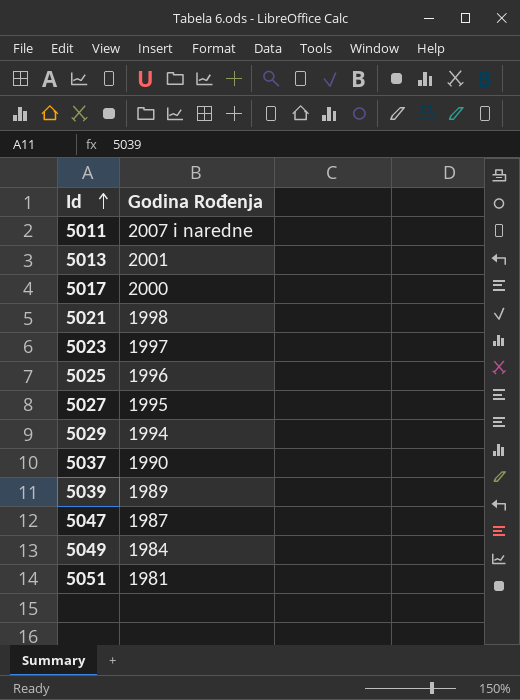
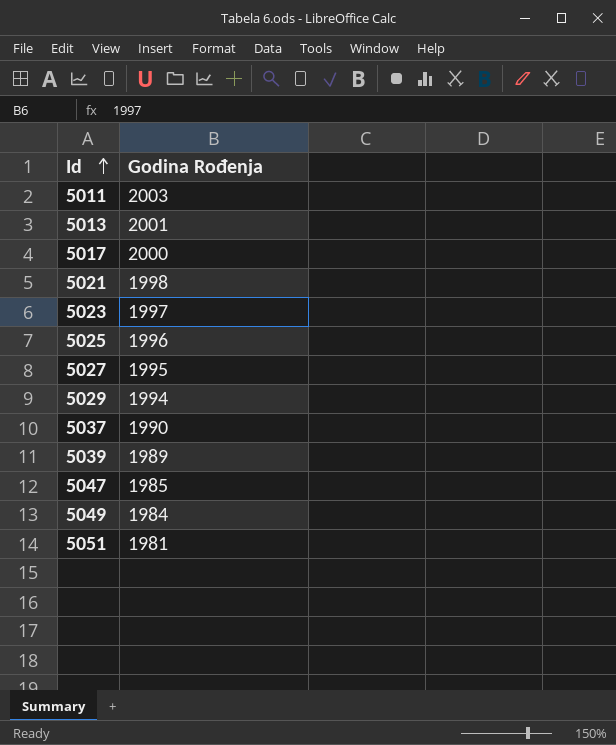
5011 | Godina Rođenja: 2007 i naredne -> 2003
5047 | Godina Rođenja: 1987 -> 1985

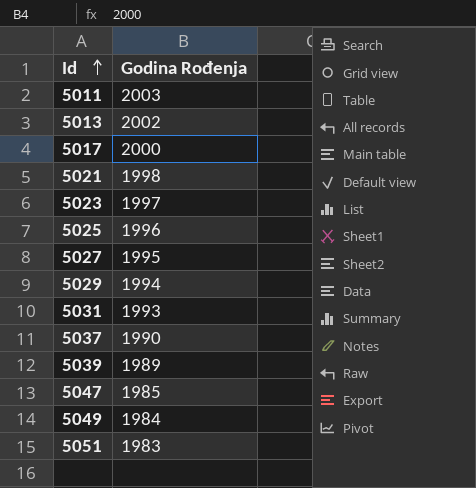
5013 | Godina Rođenja: 2001 -> 2002
row 5031: none -> 1993
5051 | Godina Rođenja: 1981 -> 1983

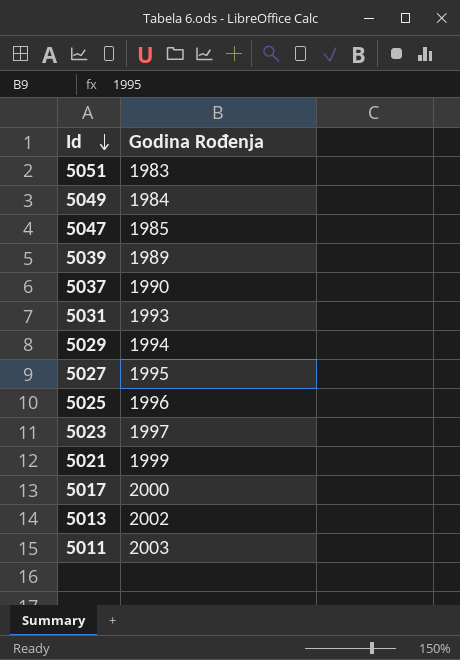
row order: Id ascending -> Id descending
5021 | Godina Rođenja: 1998 -> 1999

